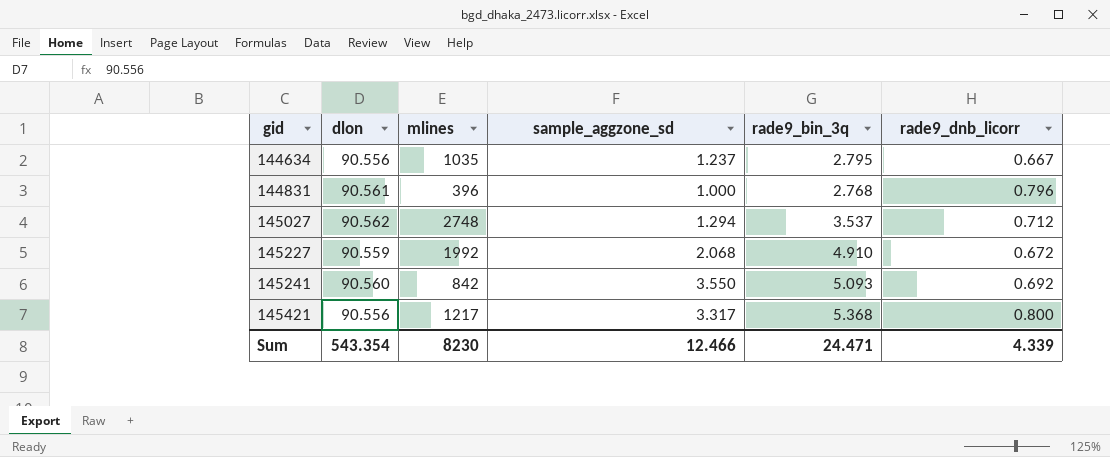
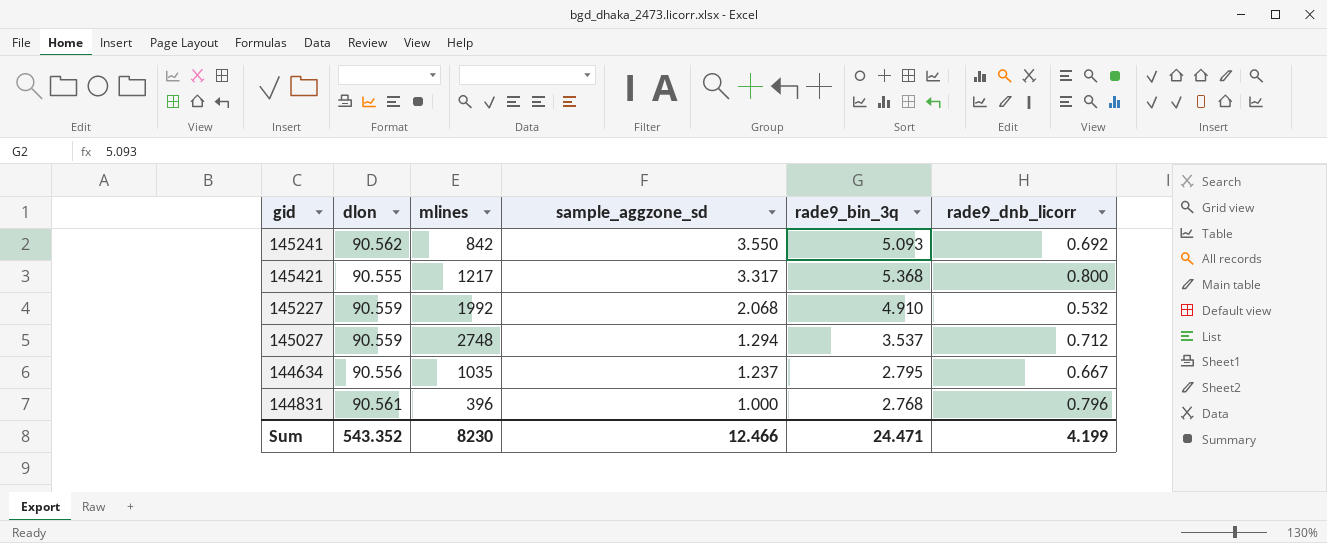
row order: gid ascending -> sample_aggzone_sd descending
145241 | dlon: 90.560 -> 90.562
145421 | dlon: 90.556 -> 90.555
145227 | rade9_dnb_licorr: 0.672 -> 0.532
145027 | dlon: 90.562 -> 90.559
Sum | dlon: 543.354 -> 543.352
Sum | rade9_dnb_licorr: 4.339 -> 4.199

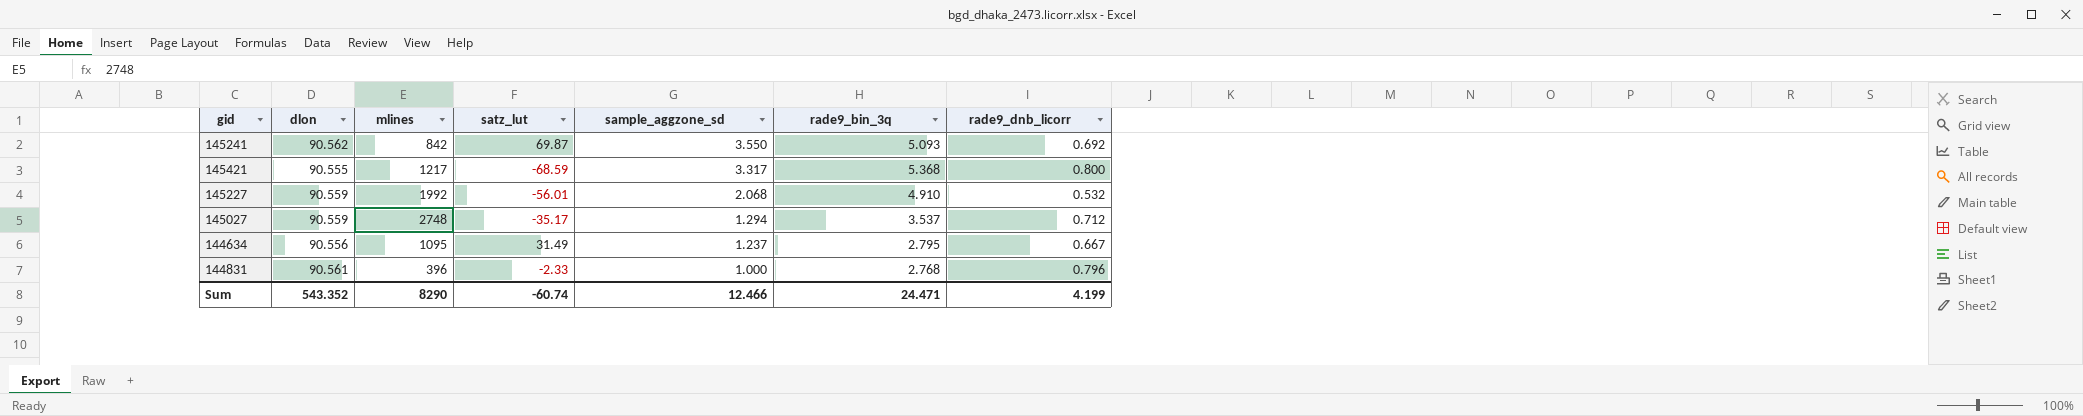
column satz_lut | position: none -> 4
144634 | mlines: 1035 -> 1095
Sum | mlines: 8230 -> 8290

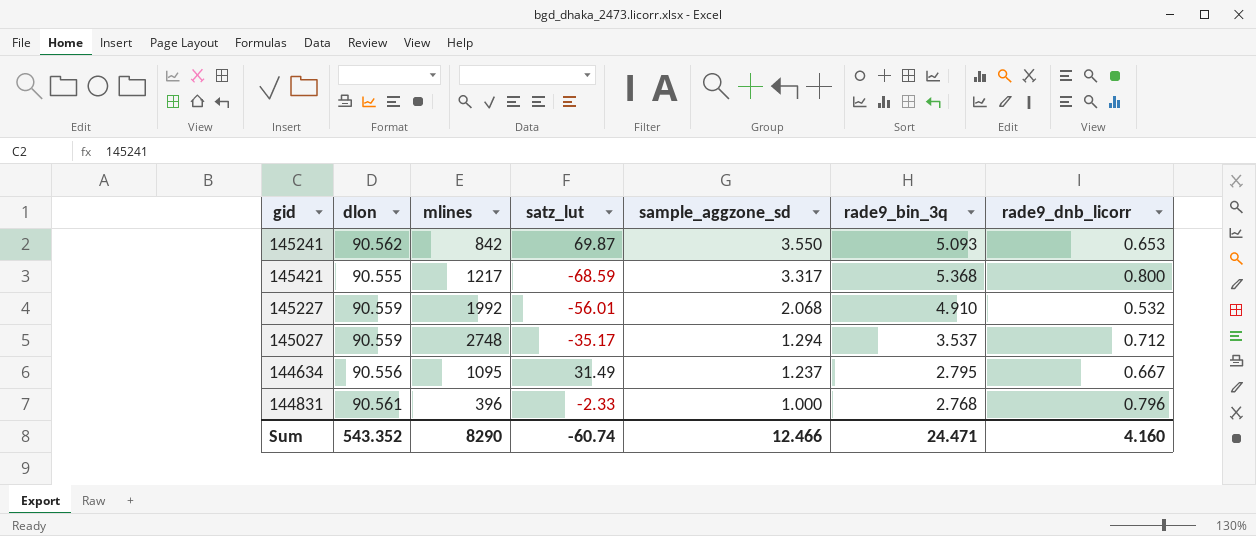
145241 | rade9_dnb_licorr: 0.692 -> 0.653
Sum | rade9_dnb_licorr: 4.199 -> 4.160

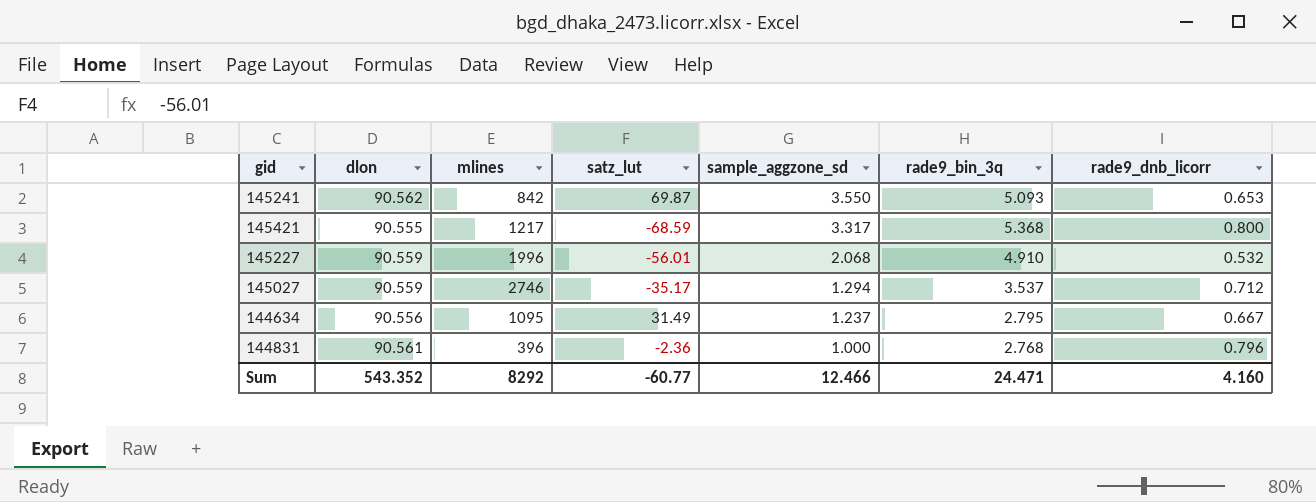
145227 | mlines: 1992 -> 1996
145027 | mlines: 2748 -> 2746
144831 | satz_lut: -2.33 -> -2.36
Sum | mlines: 8290 -> 8292
Sum | satz_lut: -60.74 -> -60.77

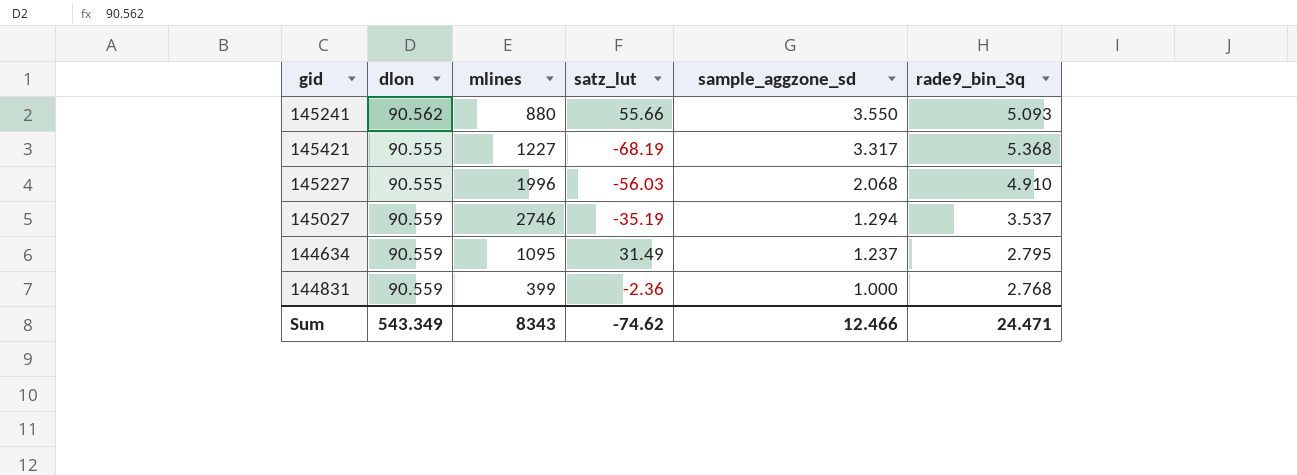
column rade9_dnb_licorr | position: 7 -> none
145241 | mlines: 842 -> 880
145241 | satz_lut: 69.87 -> 55.66
145421 | mlines: 1217 -> 1227
145421 | satz_lut: -68.59 -> -68.19
145227 | dlon: 90.559 -> 90.555
145227 | satz_lut: -56.01 -> -56.03
145027 | satz_lut: -35.17 -> -35.19
144634 | dlon: 90.556 -> 90.559
144831 | dlon: 90.561 -> 90.559
144831 | mlines: 396 -> 399
Sum | dlon: 543.352 -> 543.349
Sum | mlines: 8292 -> 8343
Sum | satz_lut: -60.77 -> -74.62

